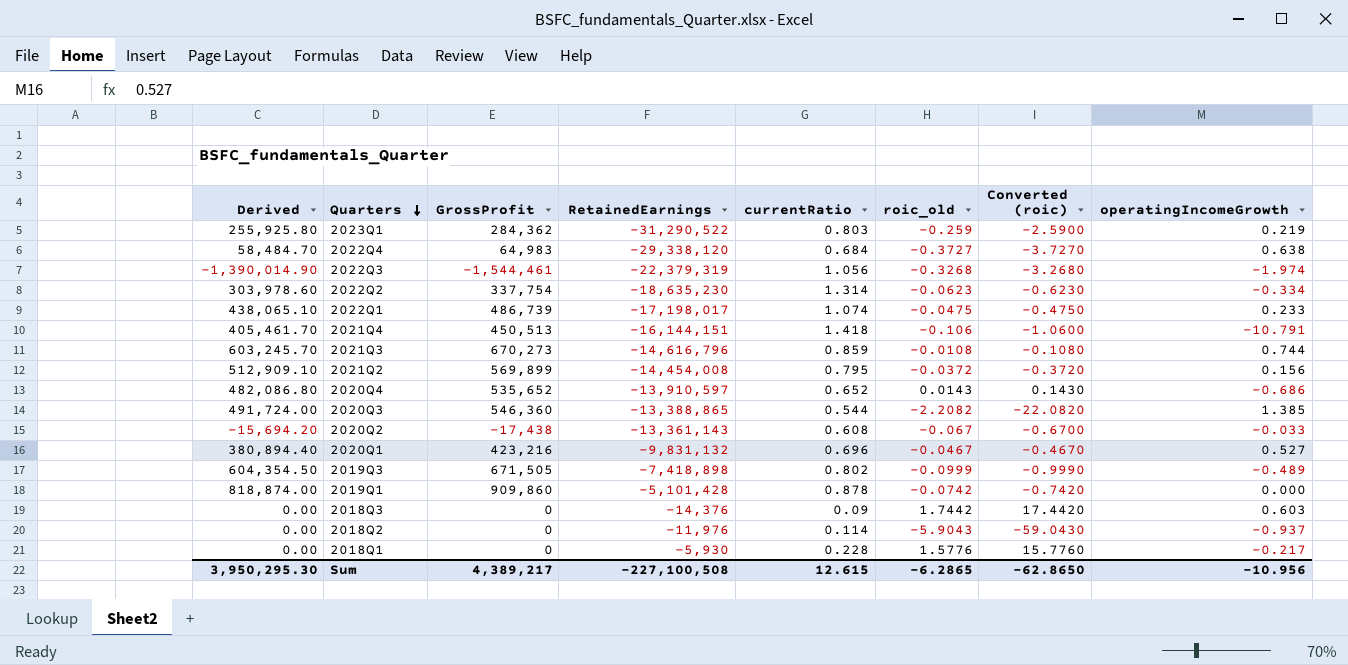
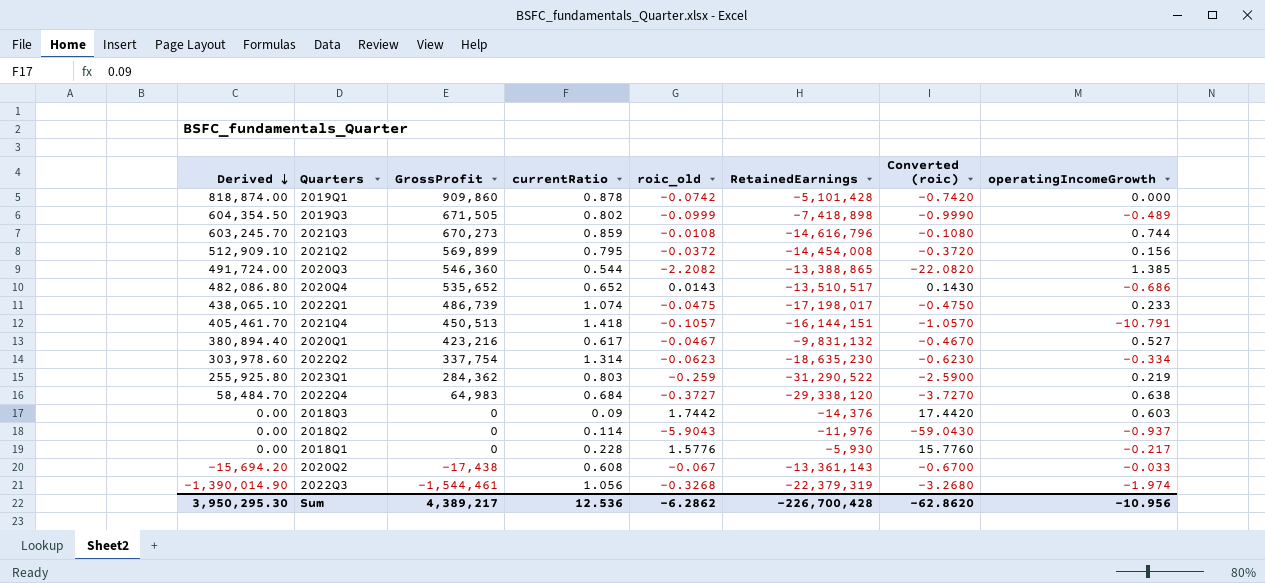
row order: Quarters descending -> Derived descending
column RetainedEarnings | position: 4 -> 6
2020Q4 | RetainedEarnings: -13,910,597 -> -13,510,517
2021Q4 | roic_old: -0.106 -> -0.1057
2021Q4 | Converted (roic): -1.0600 -> -1.0570
2020Q1 | currentRatio: 0.696 -> 0.617
Sum | currentRatio: 12.615 -> 12.536
Sum | roic_old: -6.2865 -> -6.2862
Sum | RetainedEarnings: -227,100,508 -> -226,700,428
Sum | Converted (roic): -62.8650 -> -62.8620

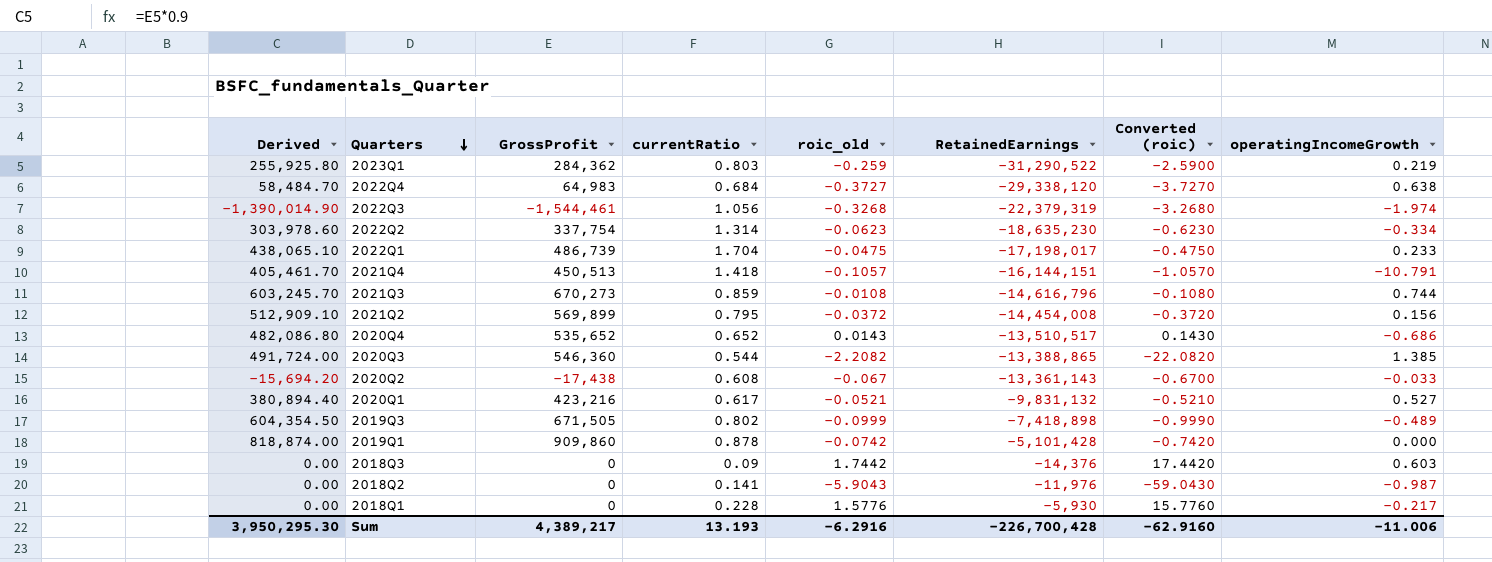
row order: Derived descending -> Quarters descending
2022Q1 | currentRatio: 1.074 -> 1.704
2020Q1 | roic_old: -0.0467 -> -0.0521
2020Q1 | Converted (roic): -0.4670 -> -0.5210
2018Q2 | currentRatio: 0.114 -> 0.141
2018Q2 | operatingIncomeGrowth: -0.937 -> -0.987
Sum | currentRatio: 12.536 -> 13.193
Sum | roic_old: -6.2862 -> -6.2916
Sum | Converted (roic): -62.8620 -> -62.9160
Sum | operatingIncomeGrowth: -10.956 -> -11.006

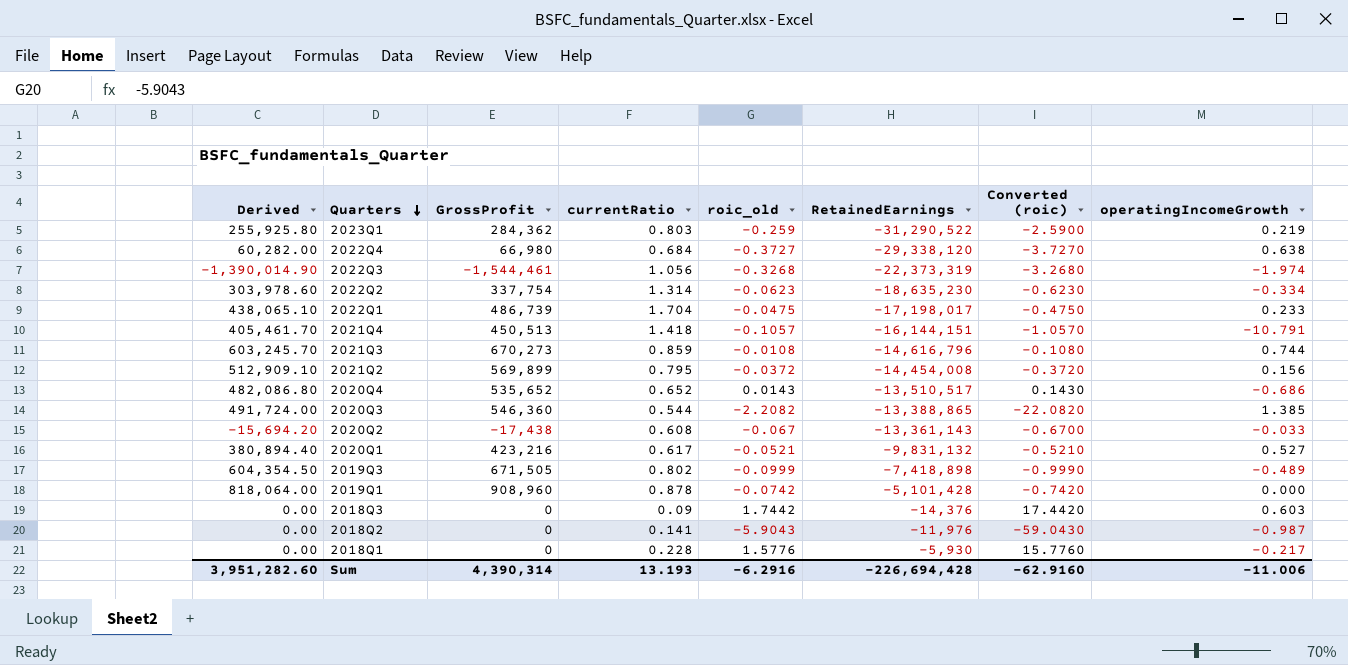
2022Q4 | Derived: 58,484.70 -> 60,282.00
2022Q4 | GrossProfit: 64,983 -> 66,980
2022Q3 | RetainedEarnings: -22,379,319 -> -22,373,319
2019Q1 | Derived: 818,874.00 -> 818,064.00
2019Q1 | GrossProfit: 909,860 -> 908,960
Sum | Derived: 3,950,295.30 -> 3,951,282.60
Sum | GrossProfit: 4,389,217 -> 4,390,314
Sum | RetainedEarnings: -226,700,428 -> -226,694,428

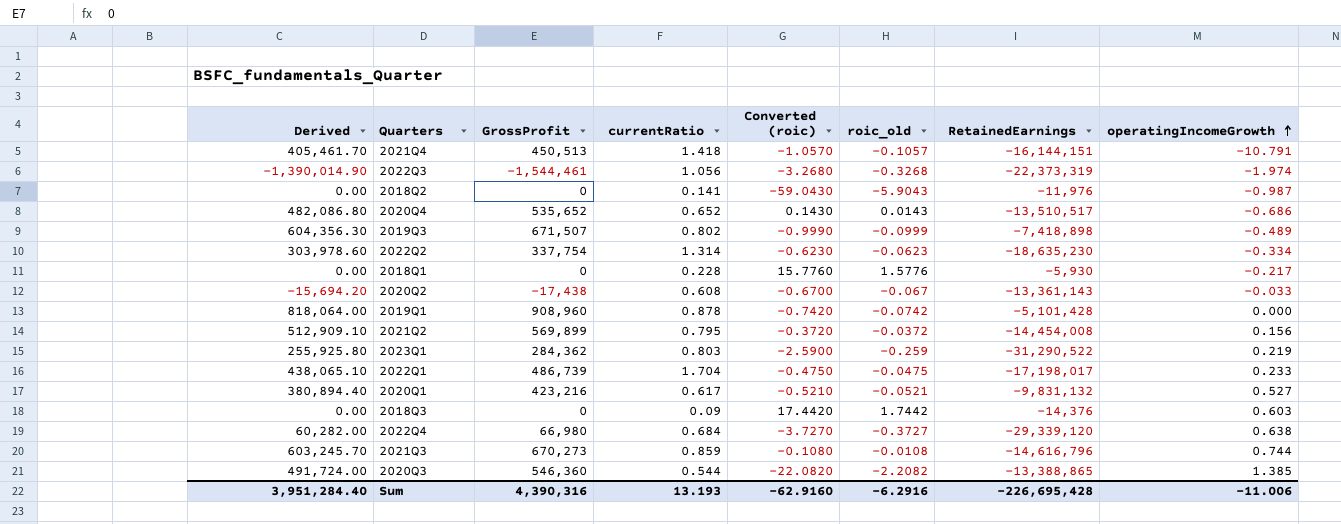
row order: Quarters descending -> operatingIncomeGrowth ascending
column Converted (roic) | position: 7 -> 5
2019Q3 | Derived: 604,354.50 -> 604,356.30
2019Q3 | GrossProfit: 671,505 -> 671,507
2022Q4 | RetainedEarnings: -29,338,120 -> -29,339,120
Sum | Derived: 3,951,282.60 -> 3,951,284.40
Sum | GrossProfit: 4,390,314 -> 4,390,316
Sum | RetainedEarnings: -226,694,428 -> -226,695,428

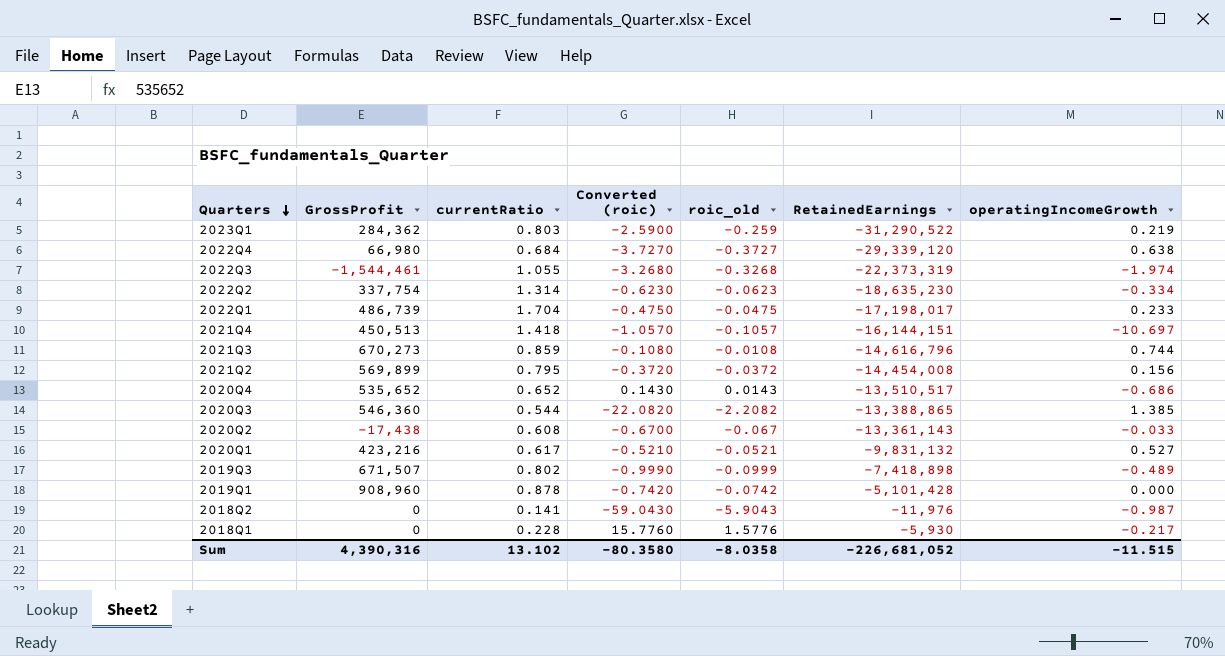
row order: operatingIncomeGrowth ascending -> Quarters descending
column Derived | formula: [GrossProfit] * 0.9 -> none
row 2018Q3: 0.00 | 0 | 0.09 | 17.4420 | 1.7442 | -14,376 | 0.603 -> none
2022Q3 | currentRatio: 1.056 -> 1.055
2021Q4 | operatingIncomeGrowth: -10.791 -> -10.697
Sum | currentRatio: 13.193 -> 13.102
Sum | Converted (roic): -62.9160 -> -80.3580
Sum | roic_old: -6.2916 -> -8.0358
Sum | RetainedEarnings: -226,695,428 -> -226,681,052
Sum | operatingIncomeGrowth: -11.006 -> -11.515

